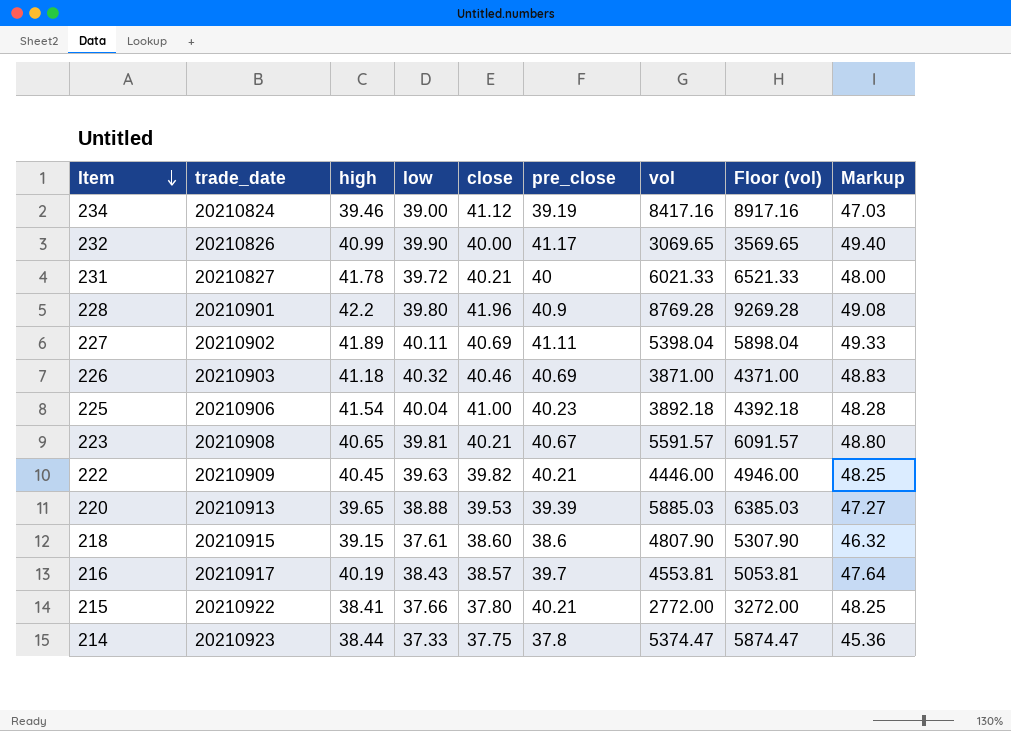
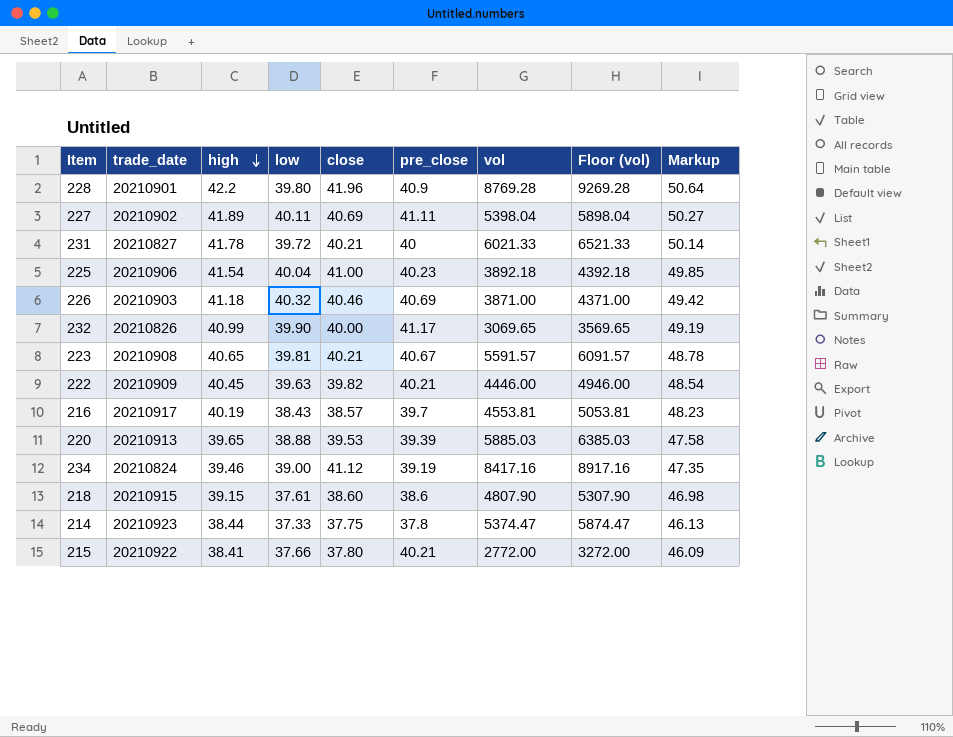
row order: Item descending -> high descending
column Markup | formula: [pre_close] * 1.2 -> [high] * 1.2

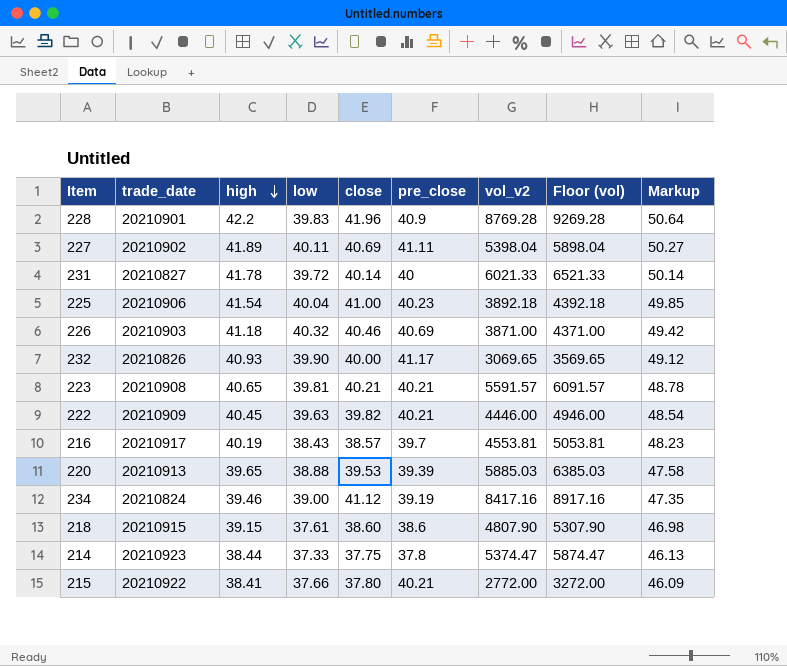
column name: vol -> vol_v2
228 | low: 39.80 -> 39.83
231 | close: 40.21 -> 40.14
232 | high: 40.99 -> 40.93
232 | Markup: 49.19 -> 49.12
223 | pre_close: 40.67 -> 40.21

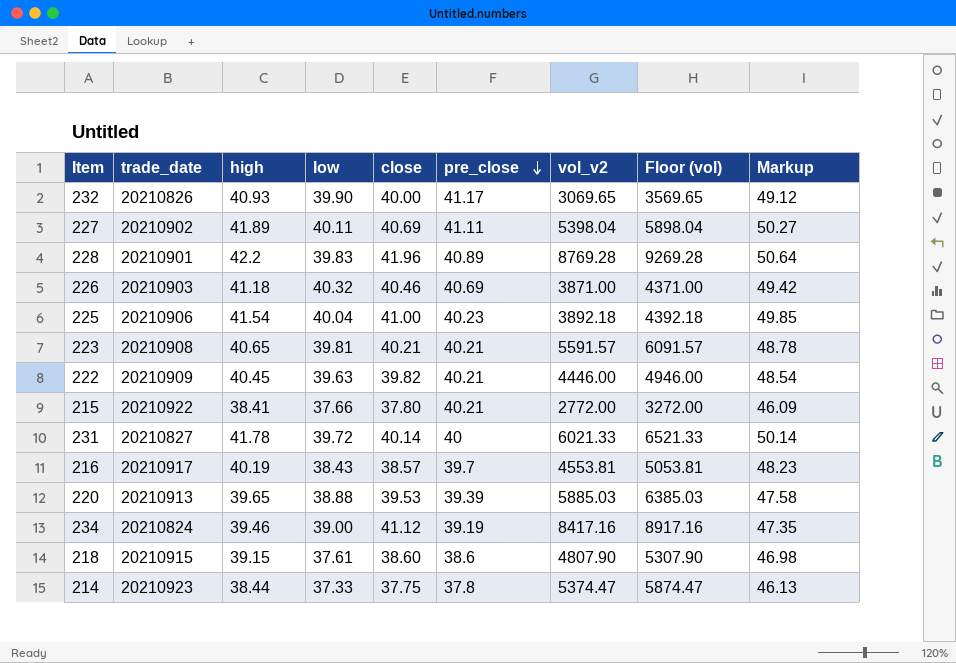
row order: high descending -> pre_close descending
228 | pre_close: 40.9 -> 40.89

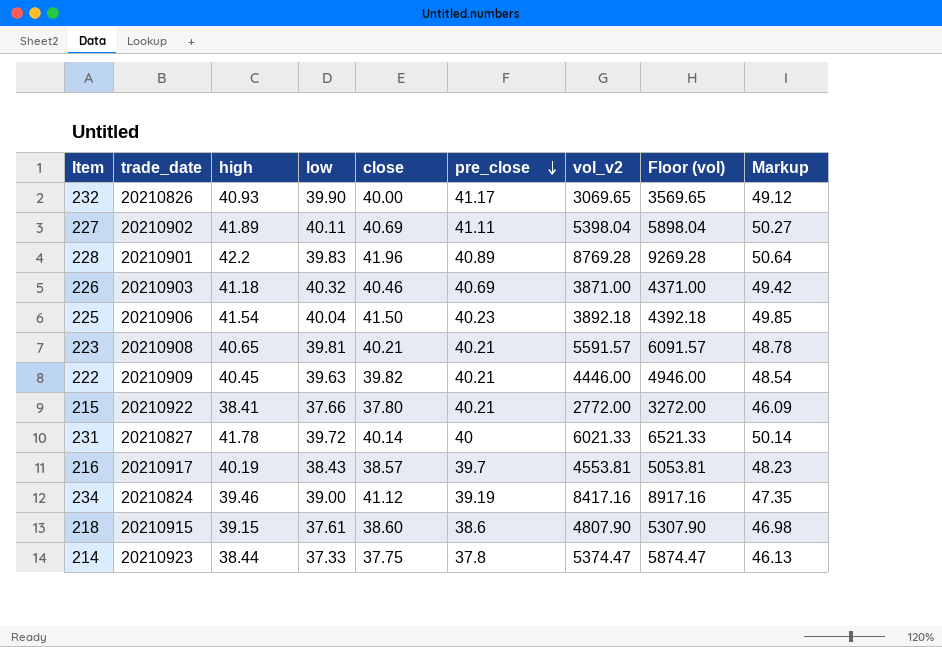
row 220: 20210913 | 39.65 | 38.88 | 39.53 | 39.39 | 5885.03 | 6385.03 | 47.58 -> none
225 | close: 41.00 -> 41.50

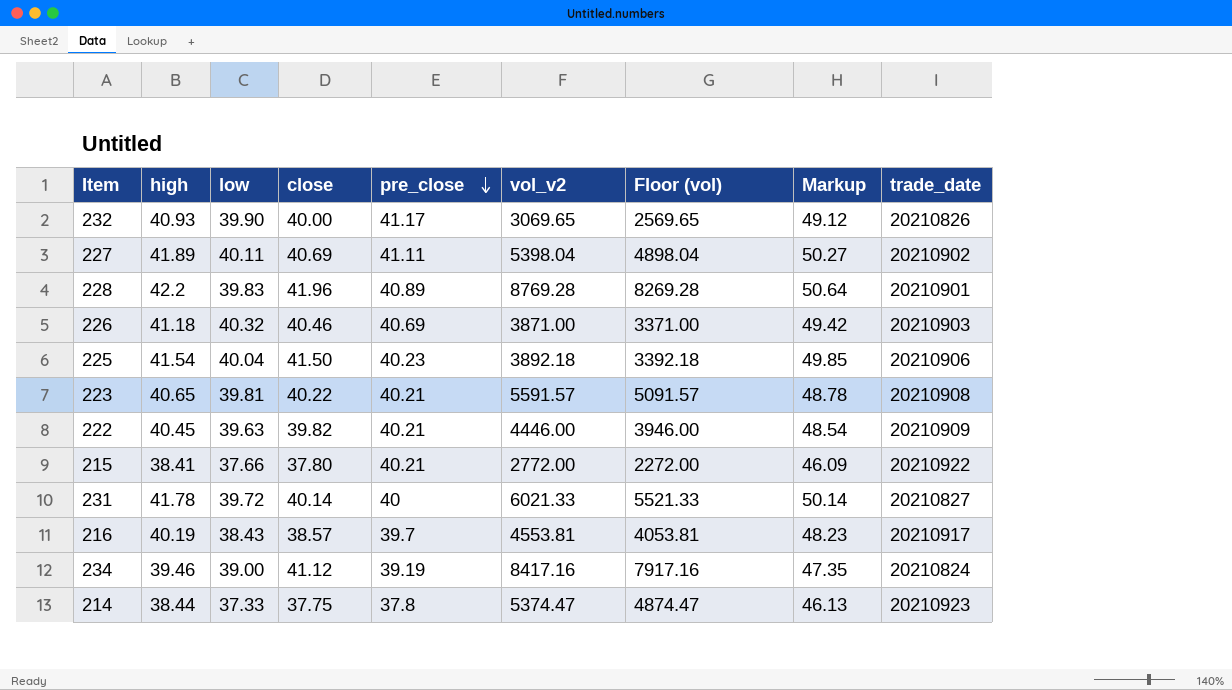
column Floor (vol) | formula: [vol_v2] + 500 -> [vol_v2] - 500
column trade_date | position: 2 -> 9
row 218: 20210915 | 39.15 | 37.61 | 38.60 | 38.6 | 4807.90 | 5307.90 | 46.98 -> none
223 | close: 40.21 -> 40.22

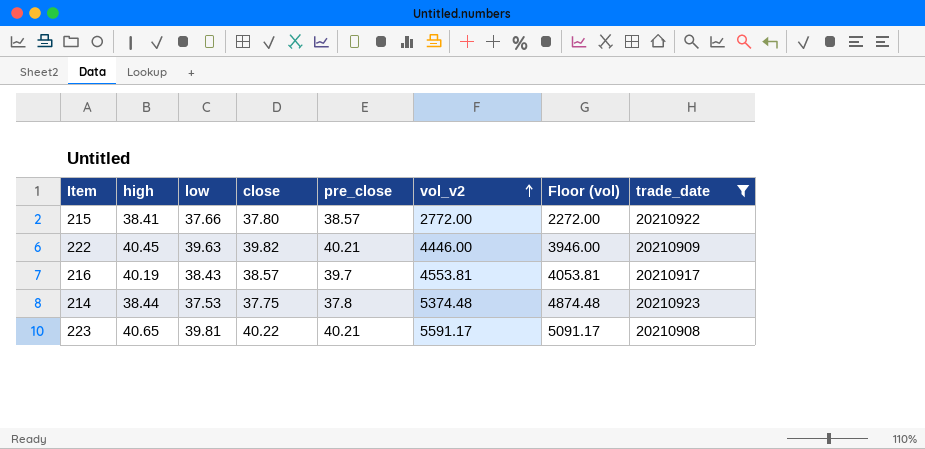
filter: none -> trade_date >= 20210908
row order: pre_close descending -> vol_v2 ascending
column Markup | formula: [high] * 1.2 -> none
215 | pre_close: 40.21 -> 38.57
214 | low: 37.33 -> 37.53
214 | vol_v2: 5374.47 -> 5374.48
214 | Floor (vol): 4874.47 -> 4874.48
223 | vol_v2: 5591.57 -> 5591.17
223 | Floor (vol): 5091.57 -> 5091.17

